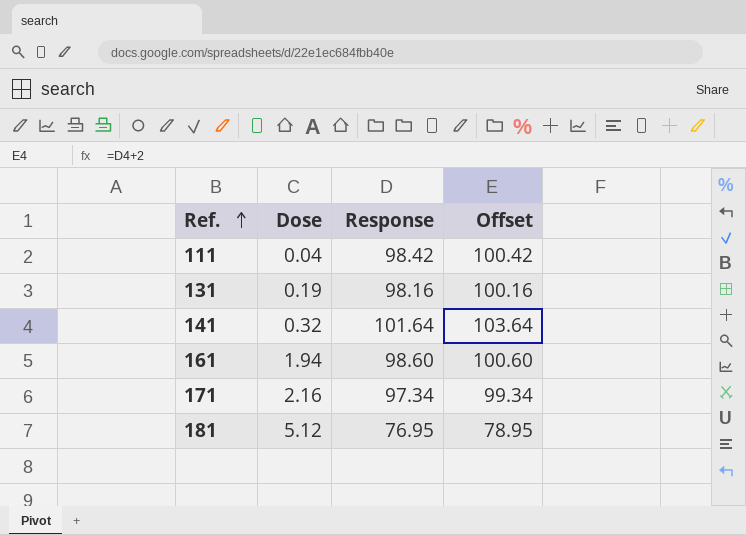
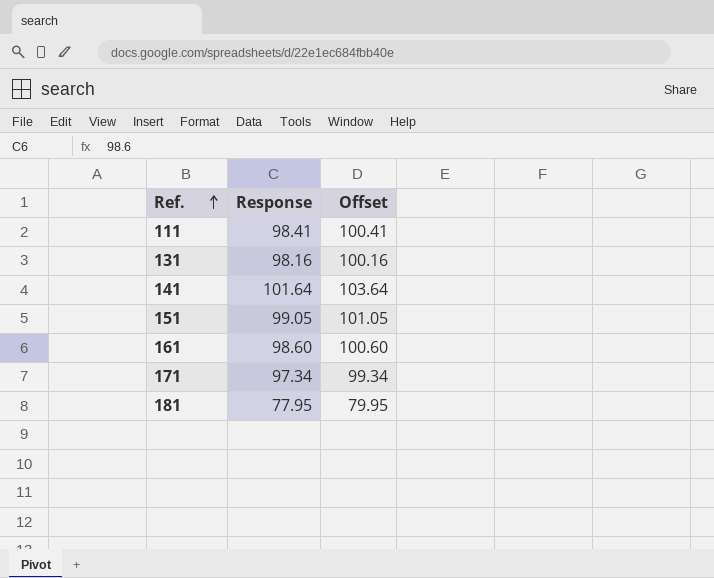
column Dose | position: 2 -> none
111 | Response: 98.42 -> 98.41
111 | Offset: 100.42 -> 100.41
row 151: none -> 99.05 | 101.05
181 | Response: 76.95 -> 77.95
181 | Offset: 78.95 -> 79.95

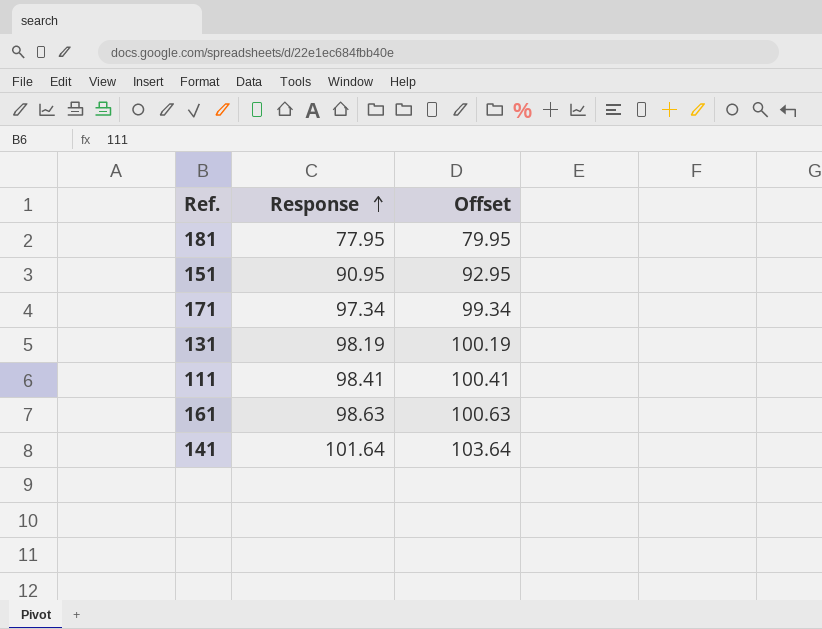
row order: Ref. ascending -> Response ascending
151 | Response: 99.05 -> 90.95
151 | Offset: 101.05 -> 92.95
131 | Response: 98.16 -> 98.19
131 | Offset: 100.16 -> 100.19
161 | Response: 98.60 -> 98.63
161 | Offset: 100.60 -> 100.63

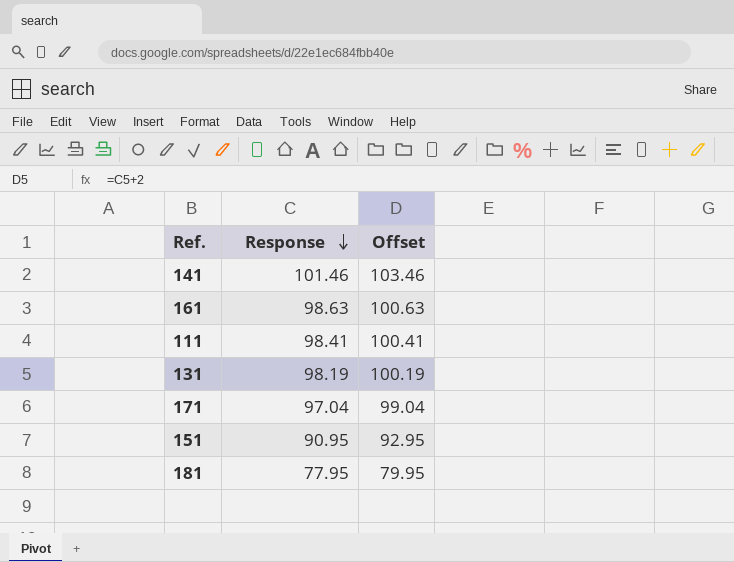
row order: Response ascending -> Response descending
141 | Response: 101.64 -> 101.46
141 | Offset: 103.64 -> 103.46
171 | Response: 97.34 -> 97.04
171 | Offset: 99.34 -> 99.04

